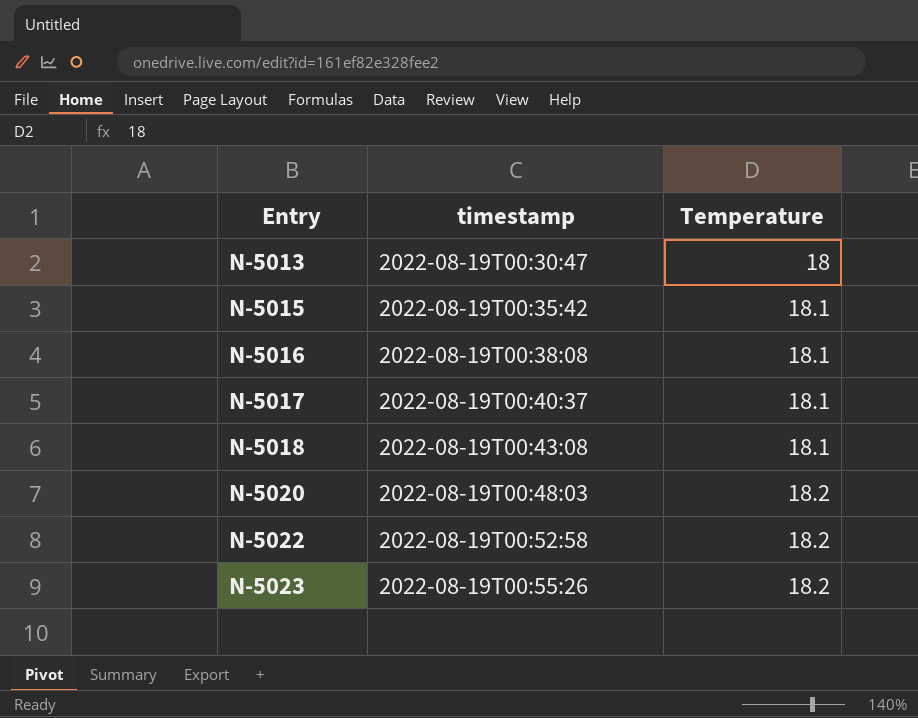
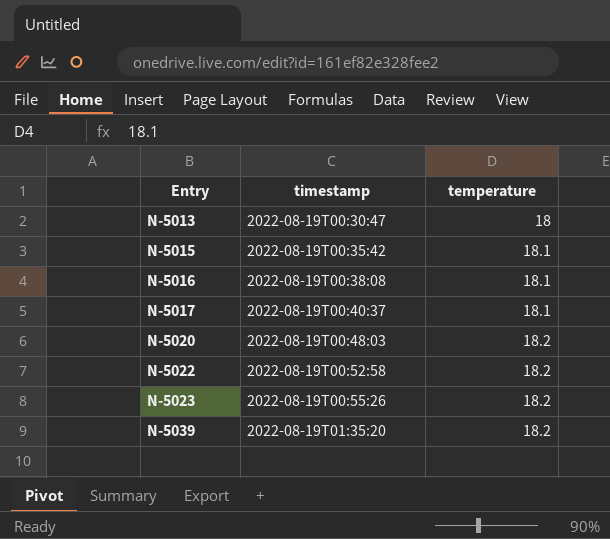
column name: Temperature -> temperature
row N-5018: 2022-08-19T00:43:08 | 18.1 -> none
row N-5039: none -> 2022-08-19T01:35:20 | 18.2

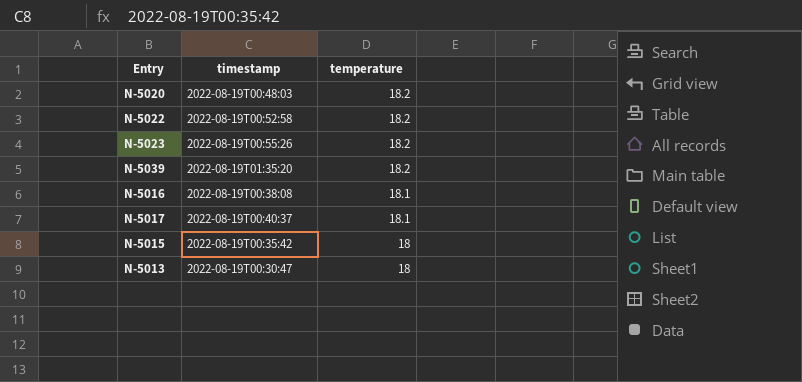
row order: Entry ascending -> temperature descending
N-5015 | temperature: 18.1 -> 18

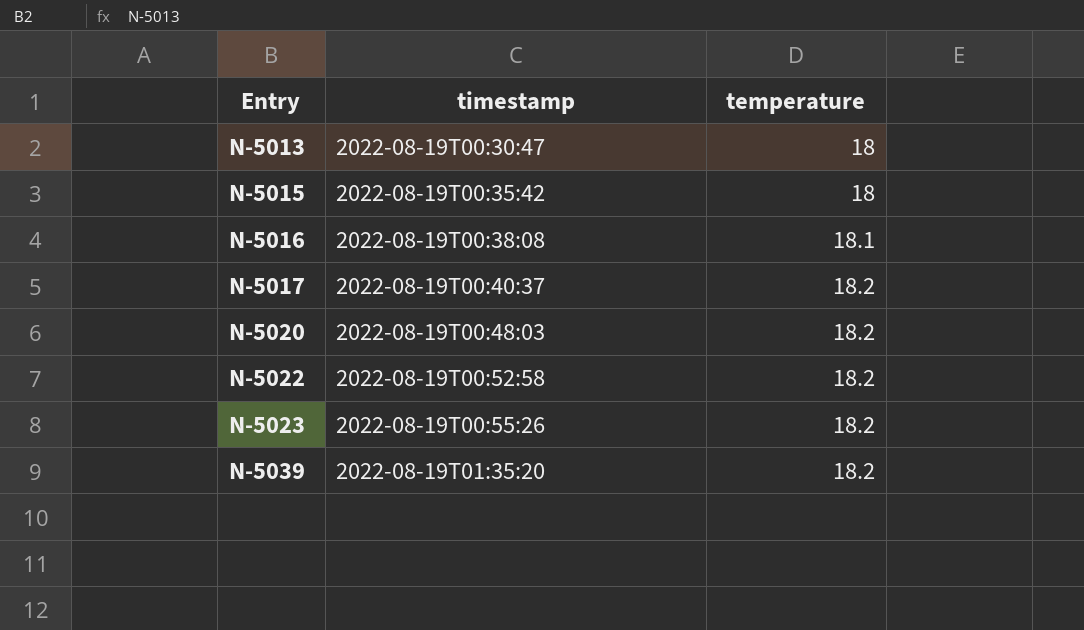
row order: temperature descending -> Entry ascending
N-5017 | temperature: 18.1 -> 18.2

